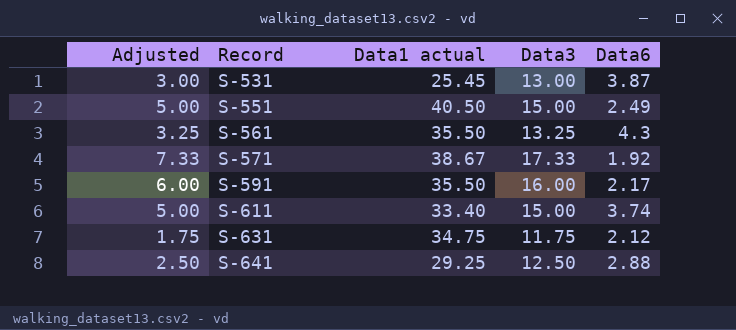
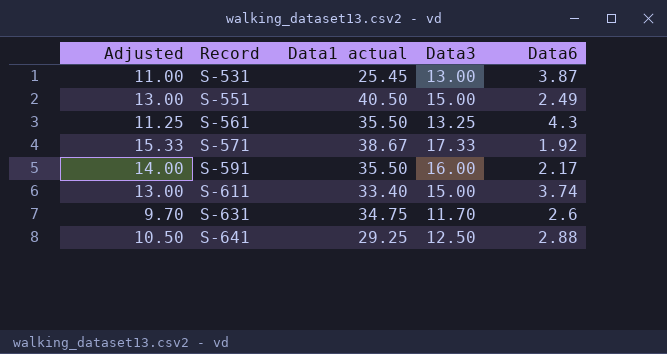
column Adjusted | formula: [Data3] - 10 -> [Data3] - 2
S-631 | Data3: 11.75 -> 11.70
S-631 | Data6: 2.12 -> 2.6

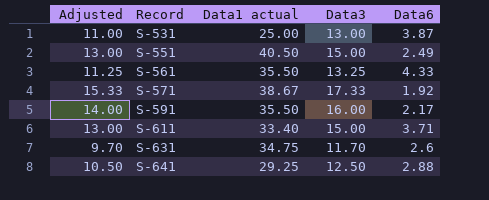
S-531 | Data1 actual: 25.45 -> 25.00
S-561 | Data6: 4.3 -> 4.33
S-611 | Data6: 3.74 -> 3.71

